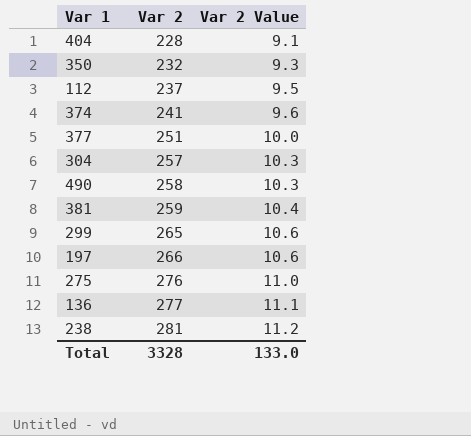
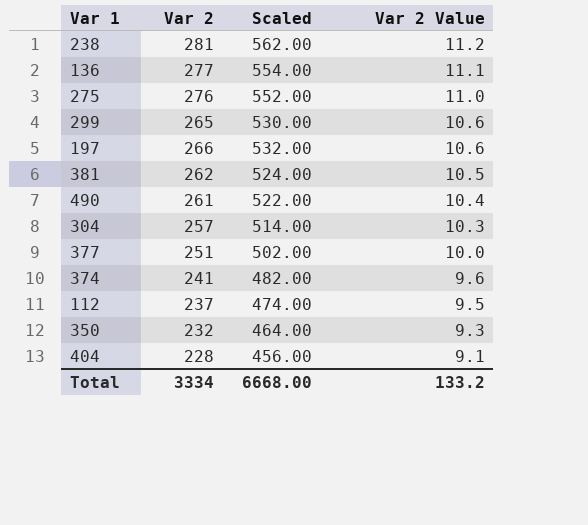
row order: Var 2 ascending -> Var 2 Value descending
column Scaled | formula: none -> [Var 2] * 2
381 | Var 2: 259 -> 262
381 | Var 2 Value: 10.4 -> 10.5
490 | Var 2: 258 -> 261
490 | Var 2 Value: 10.3 -> 10.4
Total | Var 2: 3328 -> 3334
Total | Var 2 Value: 133.0 -> 133.2

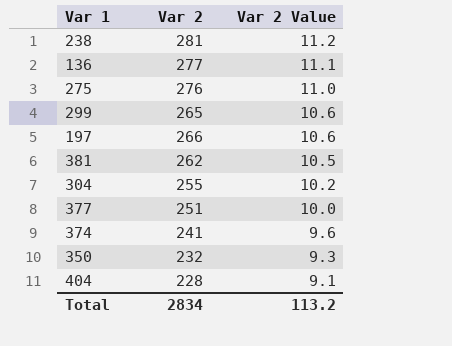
column Scaled | formula: [Var 2] * 2 -> none
row 490: 261 | 522.00 | 10.4 -> none
row 112: 237 | 474.00 | 9.5 -> none
304 | Var 2: 257 -> 255
304 | Var 2 Value: 10.3 -> 10.2
Total | Var 2: 3334 -> 2834
Total | Var 2 Value: 133.2 -> 113.2

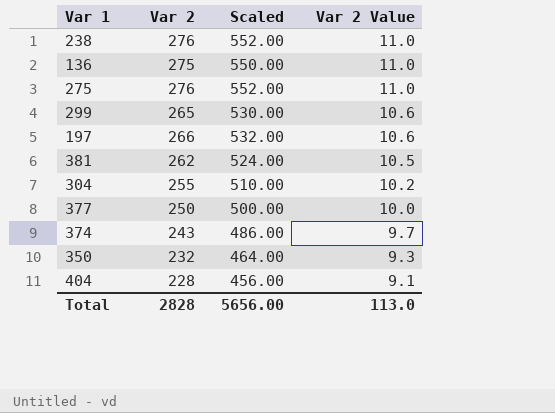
column Scaled | formula: none -> [Var 2] * 2
238 | Var 2: 281 -> 276
238 | Var 2 Value: 11.2 -> 11.0
136 | Var 2: 277 -> 275
136 | Var 2 Value: 11.1 -> 11.0
377 | Var 2: 251 -> 250
374 | Var 2: 241 -> 243
374 | Var 2 Value: 9.6 -> 9.7
Total | Var 2: 2834 -> 2828
Total | Var 2 Value: 113.2 -> 113.0

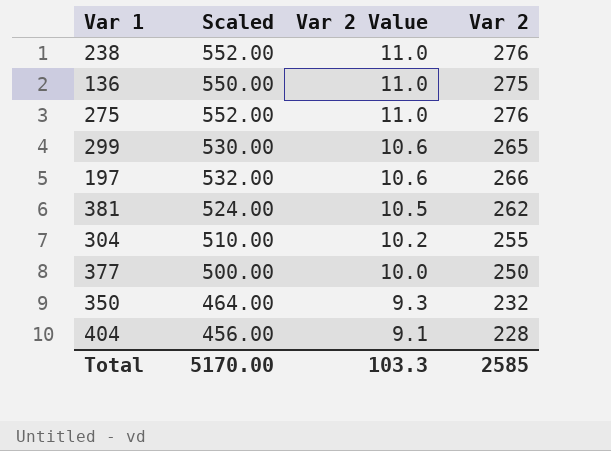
column Var 2 | position: 2 -> 4
row 374: 243 | 486.00 | 9.7 -> none
Total | Scaled: 5656.00 -> 5170.00
Total | Var 2 Value: 113.0 -> 103.3
Total | Var 2: 2828 -> 2585

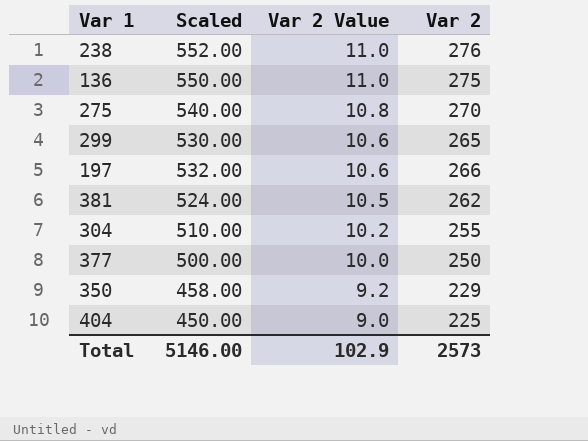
275 | Scaled: 552.00 -> 540.00
275 | Var 2 Value: 11.0 -> 10.8
275 | Var 2: 276 -> 270
350 | Scaled: 464.00 -> 458.00
350 | Var 2 Value: 9.3 -> 9.2
350 | Var 2: 232 -> 229
404 | Scaled: 456.00 -> 450.00
404 | Var 2 Value: 9.1 -> 9.0
404 | Var 2: 228 -> 225
Total | Scaled: 5170.00 -> 5146.00
Total | Var 2 Value: 103.3 -> 102.9
Total | Var 2: 2585 -> 2573

